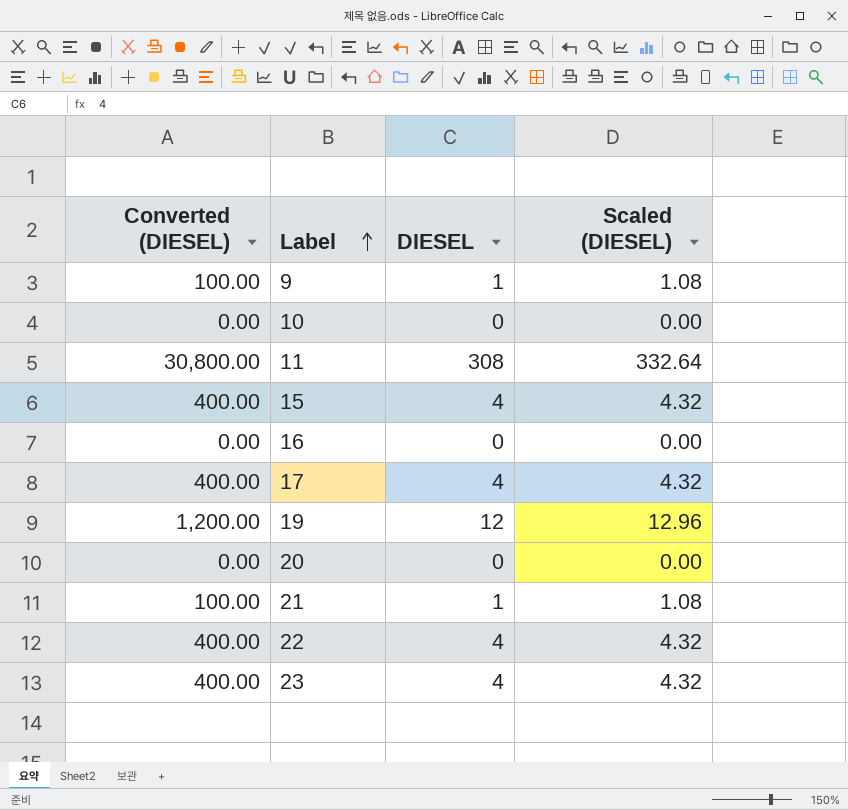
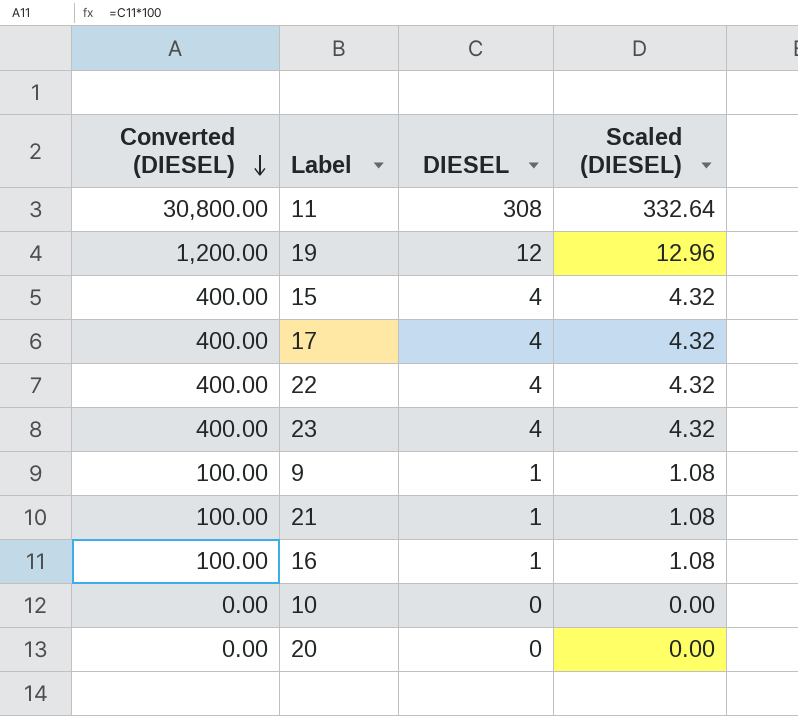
row order: Label ascending -> Converted (DIESEL) descending
16 | Converted (DIESEL): 0.00 -> 100.00
16 | DIESEL: 0 -> 1
16 | Scaled (DIESEL): 0.00 -> 1.08

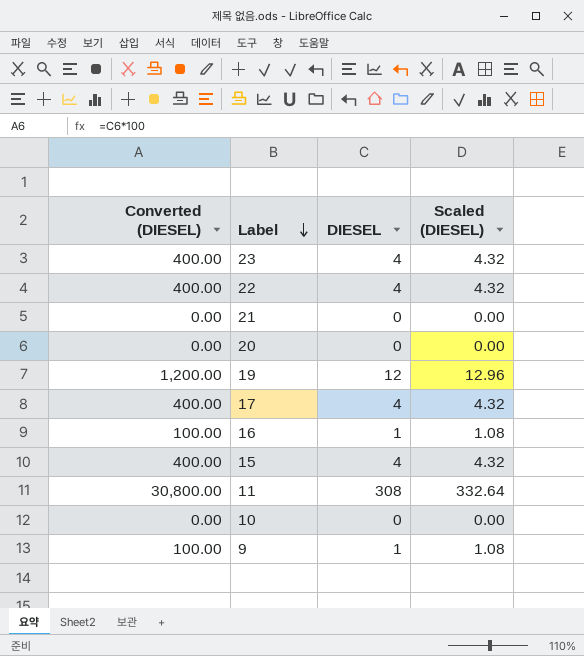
row order: Converted (DIESEL) descending -> Label descending
21 | Converted (DIESEL): 100.00 -> 0.00
21 | DIESEL: 1 -> 0
21 | Scaled (DIESEL): 1.08 -> 0.00

